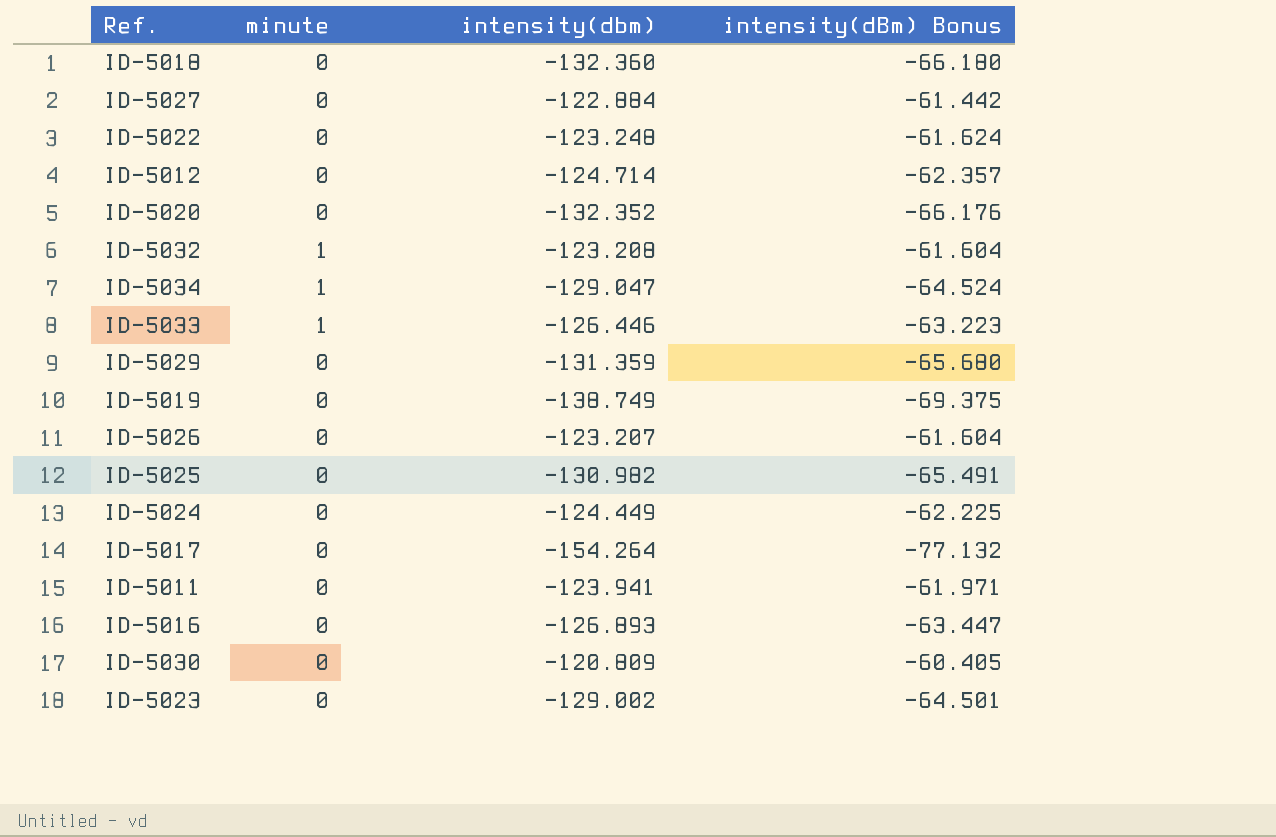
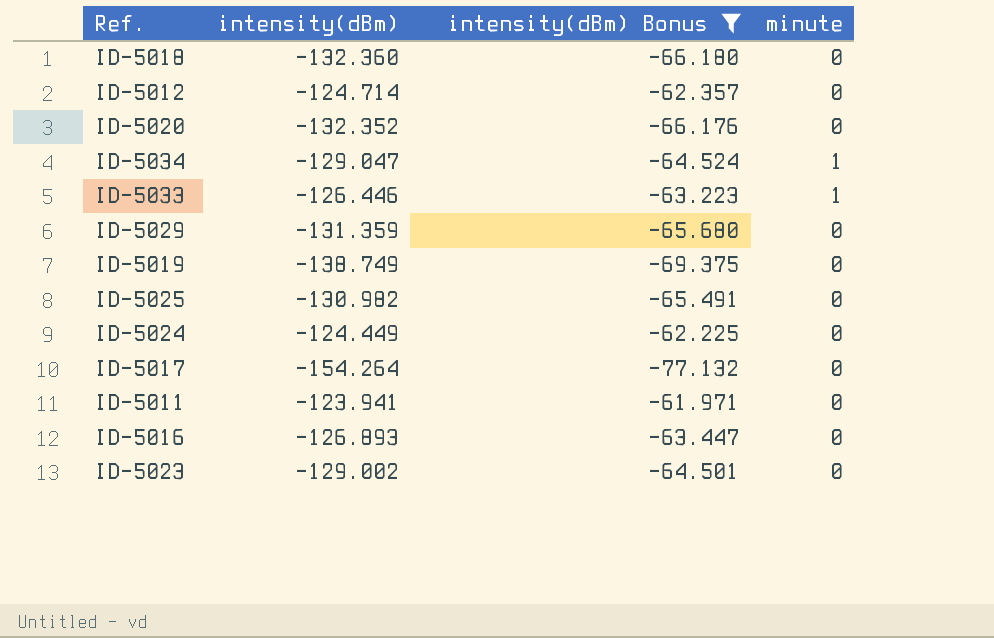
filter: none -> intensity(dBm) Bonus <= -61.971
column name: intensity(dbm) -> intensity(dBm)
column minute | position: 2 -> 4

